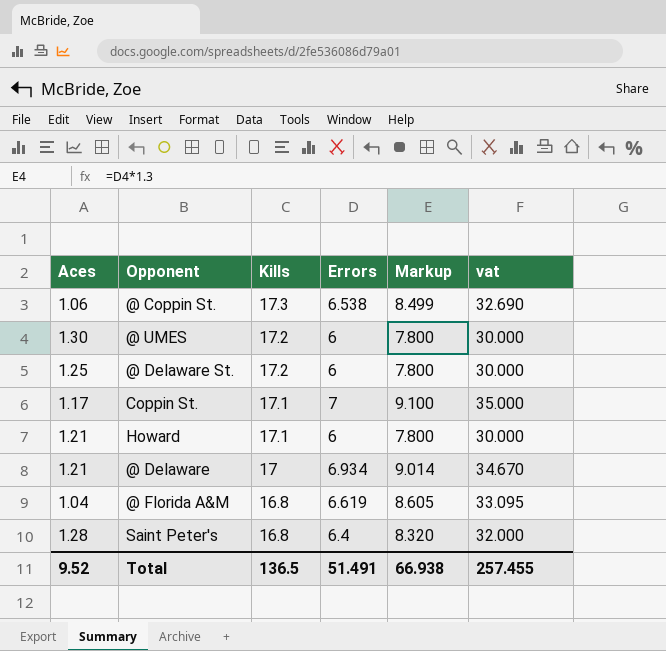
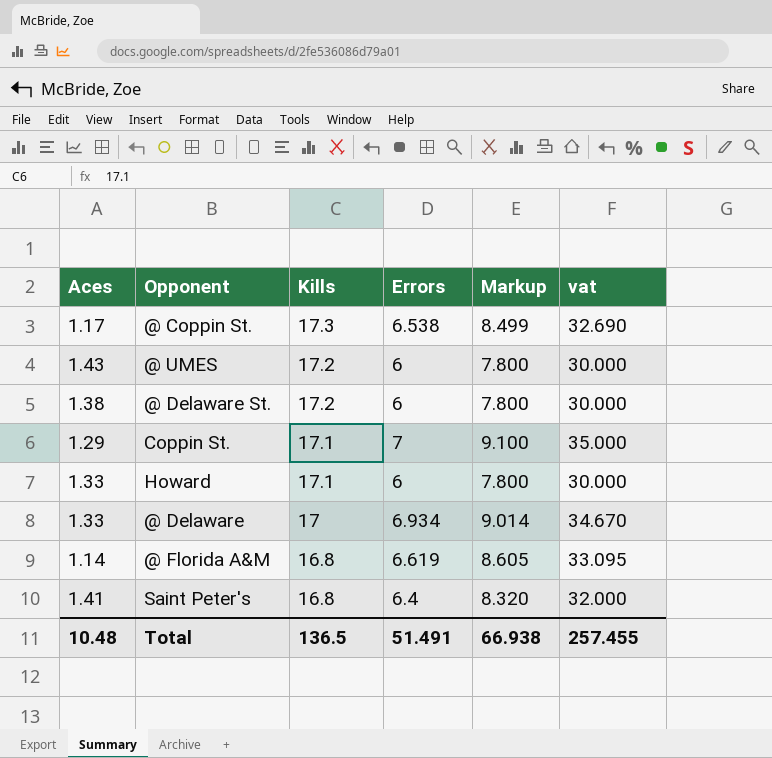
@ Coppin St. | Aces: 1.06 -> 1.17
@ UMES | Aces: 1.30 -> 1.43
@ Delaware St. | Aces: 1.25 -> 1.38
Coppin St. | Aces: 1.17 -> 1.29
Howard | Aces: 1.21 -> 1.33
@ Delaware | Aces: 1.21 -> 1.33
@ Florida A&M | Aces: 1.04 -> 1.14
Saint Peter's | Aces: 1.28 -> 1.41
Total | Aces: 9.52 -> 10.48

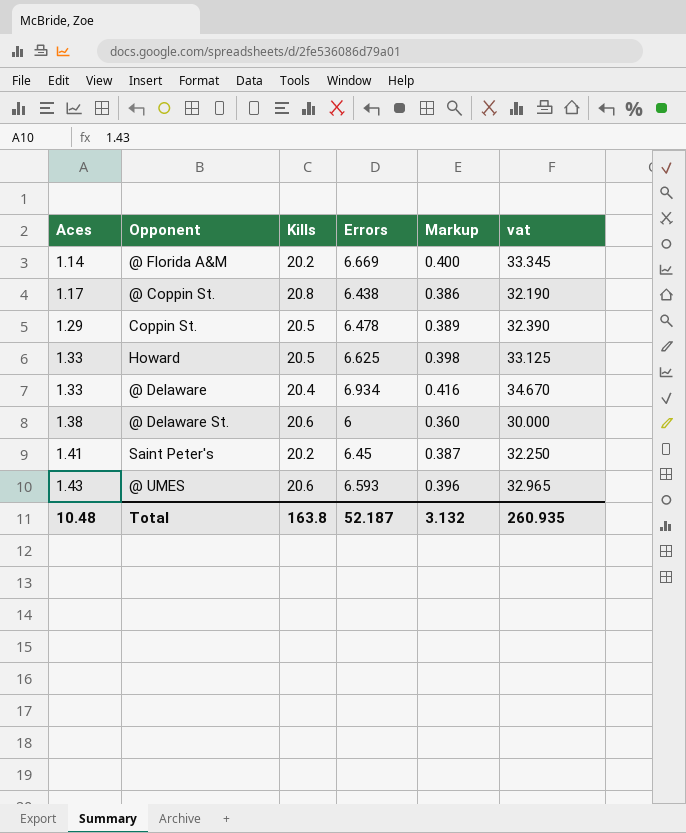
row order: Kills descending -> Aces ascending
column Markup | formula: [Errors] * 1.3 -> [Errors] * 0.06
@ Florida A&M | Kills: 16.8 -> 20.2
@ Florida A&M | Errors: 6.619 -> 6.669
@ Florida A&M | vat: 33.095 -> 33.345
@ Coppin St. | Kills: 17.3 -> 20.8
@ Coppin St. | Errors: 6.538 -> 6.438
@ Coppin St. | vat: 32.690 -> 32.190
Coppin St. | Kills: 17.1 -> 20.5
Coppin St. | Errors: 7 -> 6.478
Coppin St. | vat: 35.000 -> 32.390
Howard | Kills: 17.1 -> 20.5
Howard | Errors: 6 -> 6.625
Howard | vat: 30.000 -> 33.125
@ Delaware | Kills: 17 -> 20.4
@ Delaware St. | Kills: 17.2 -> 20.6
Saint Peter's | Kills: 16.8 -> 20.2
Saint Peter's | Errors: 6.4 -> 6.45
Saint Peter's | vat: 32.000 -> 32.250
@ UMES | Kills: 17.2 -> 20.6
@ UMES | Errors: 6 -> 6.593
@ UMES | vat: 30.000 -> 32.965
Total | Kills: 136.5 -> 163.8
Total | Errors: 51.491 -> 52.187
Total | Markup: 66.938 -> 3.132
Total | vat: 257.455 -> 260.935

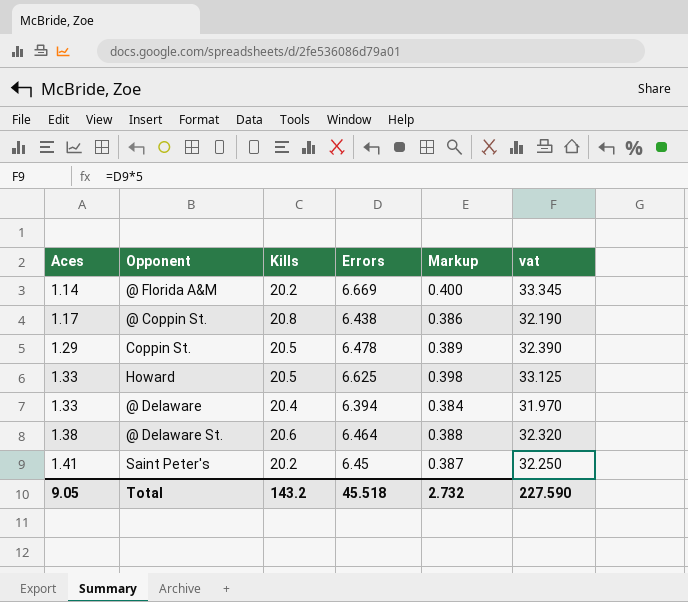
row @ UMES: 1.43 | 20.6 | 6.593 | 0.396 | 32.965 -> none
@ Delaware | Errors: 6.934 -> 6.394
@ Delaware | Markup: 0.416 -> 0.384
@ Delaware | vat: 34.670 -> 31.970
@ Delaware St. | Errors: 6 -> 6.464
@ Delaware St. | Markup: 0.360 -> 0.388
@ Delaware St. | vat: 30.000 -> 32.320
Total | Aces: 10.48 -> 9.05
Total | Kills: 163.8 -> 143.2
Total | Errors: 52.187 -> 45.518
Total | Markup: 3.132 -> 2.732
Total | vat: 260.935 -> 227.590

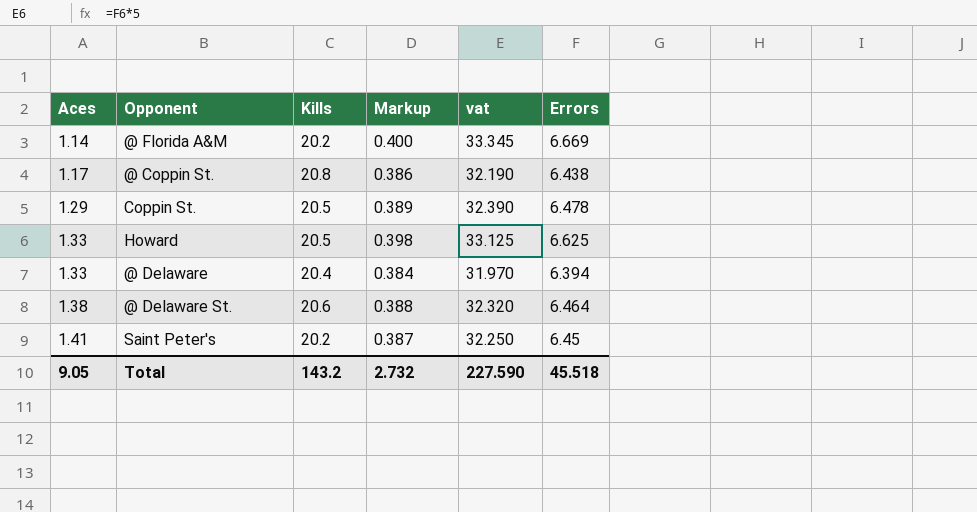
column Errors | position: 4 -> 6

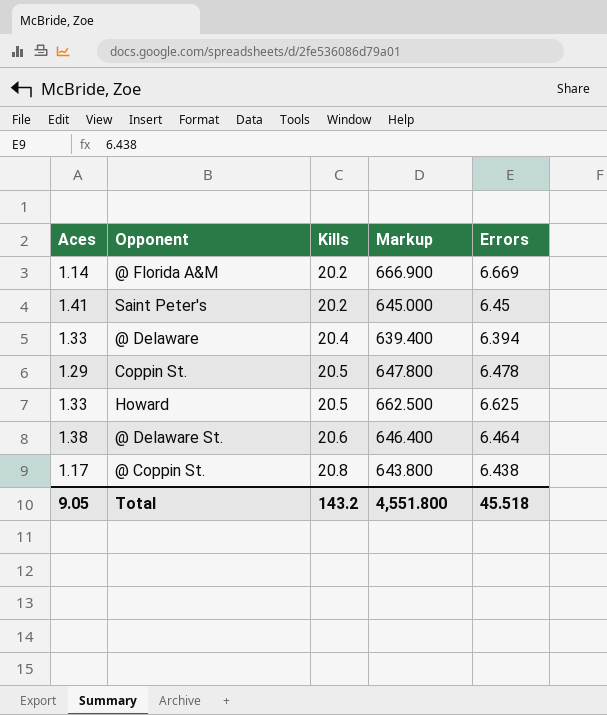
row order: Aces ascending -> Kills ascending
column vat | formula: [Errors] * 5 -> none
column Markup | formula: [Errors] * 0.06 -> [Errors] * 100
Total | Markup: 2.732 -> 4,551.800

